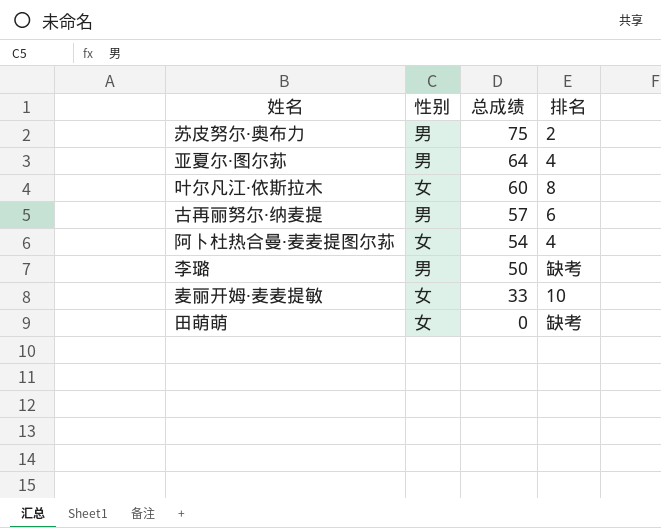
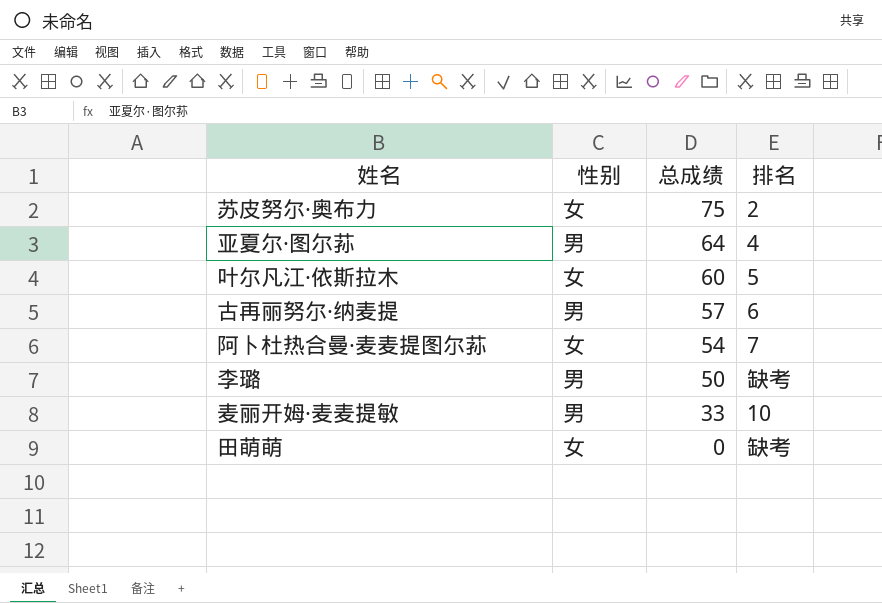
苏皮努尔·奥布力 | 性别: 男 -> 女
叶尔凡江·依斯拉木 | 排名: 8 -> 5
阿卜杜热合曼·麦麦提图尔荪 | 排名: 4 -> 7
麦丽开姆·麦麦提敏 | 性别: 女 -> 男

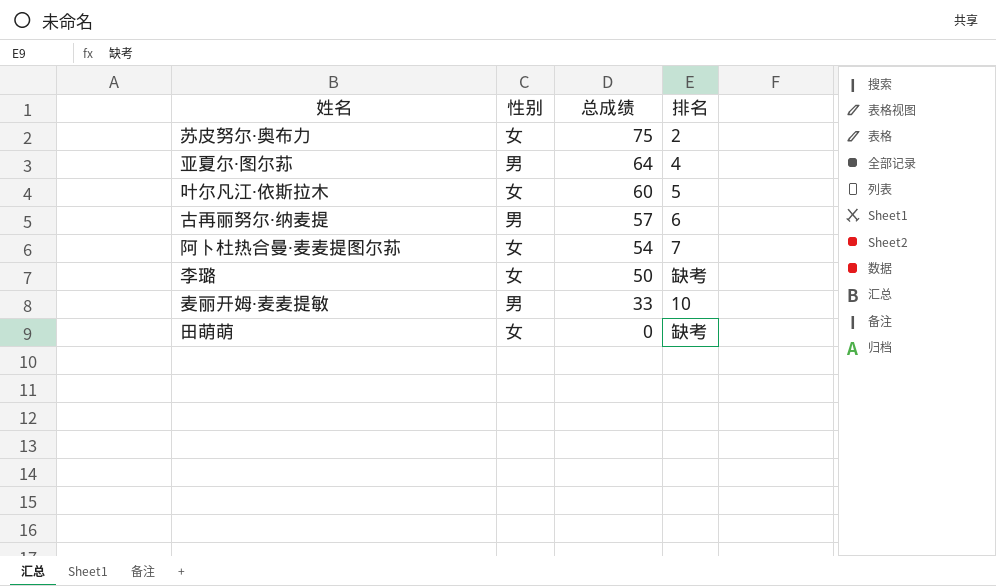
李璐 | 性别: 男 -> 女

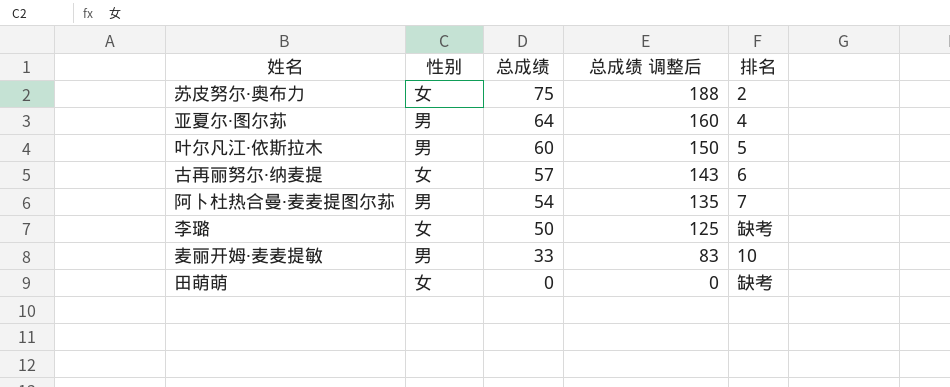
column 总成绩 调整后 | formula: none -> [总成绩] * 2.5
叶尔凡江·依斯拉木 | 性别: 女 -> 男
古再丽努尔·纳麦提 | 性别: 男 -> 女
阿卜杜热合曼·麦麦提图尔荪 | 性别: 女 -> 男

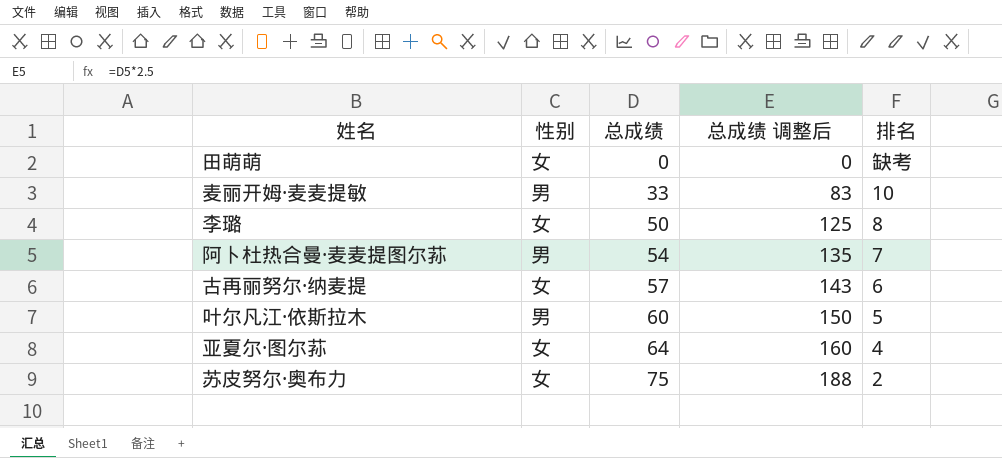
row order: 总成绩 descending -> 总成绩 ascending
李璐 | 排名: 缺考 -> 8
亚夏尔·图尔荪 | 性别: 男 -> 女

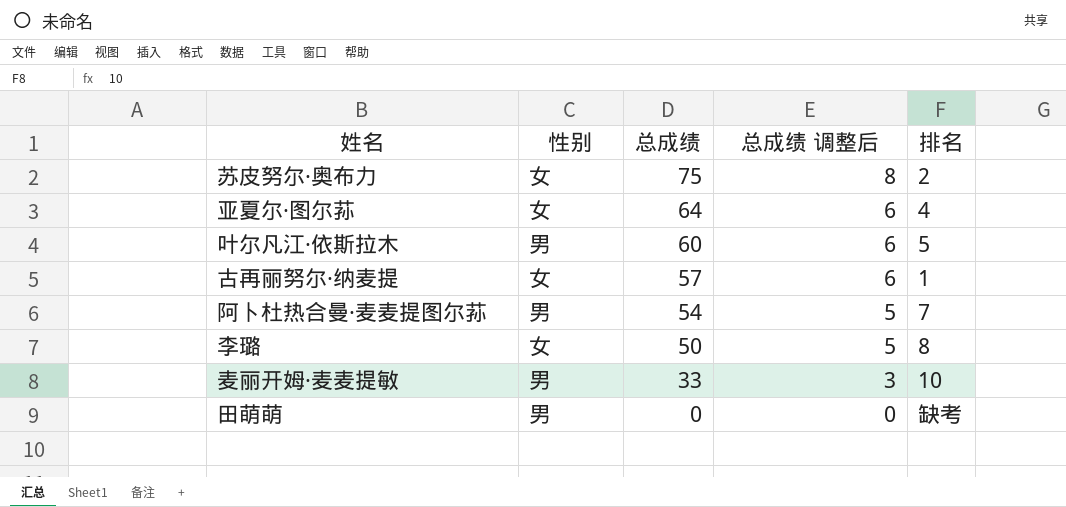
row order: 总成绩 ascending -> 总成绩 descending
column 总成绩 调整后 | formula: [总成绩] * 2.5 -> [总成绩] * 0.1
古再丽努尔·纳麦提 | 排名: 6 -> 1
田萌萌 | 性别: 女 -> 男

